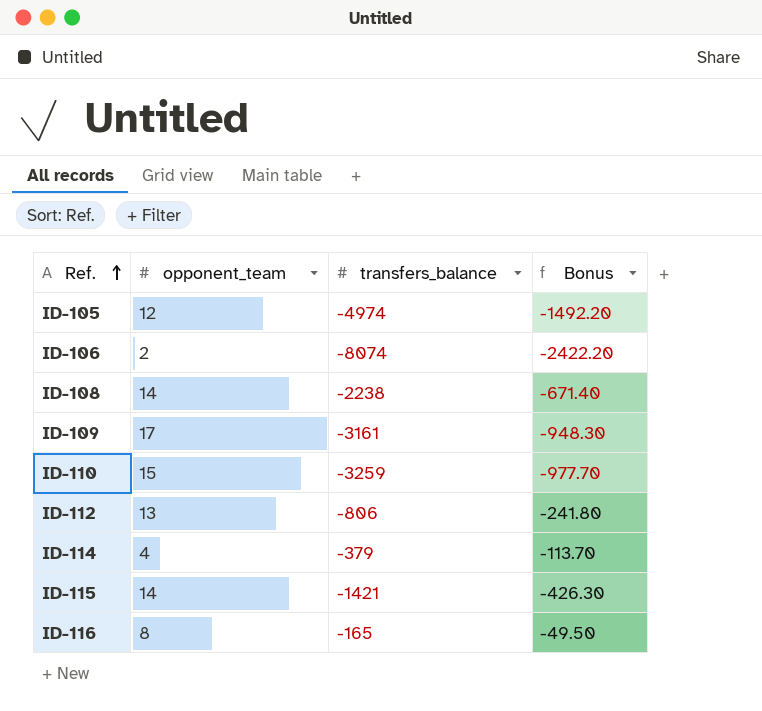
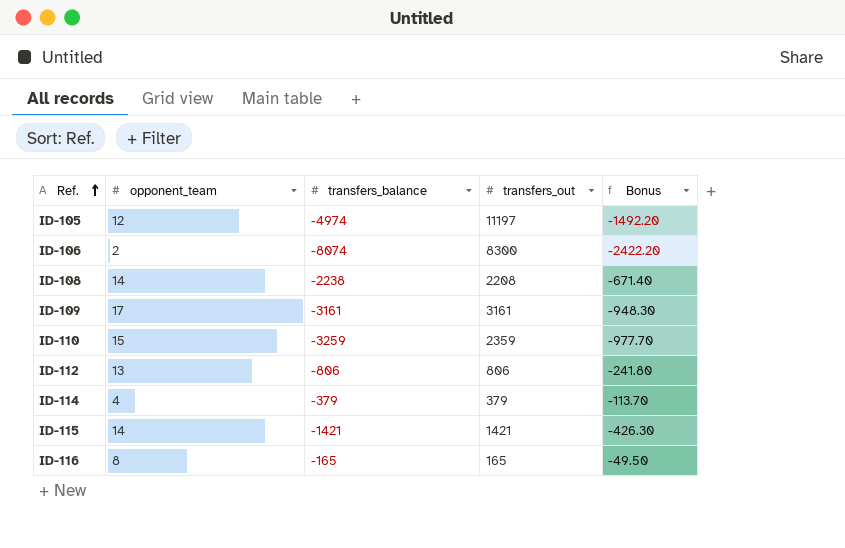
column transfers_out | position: none -> 4

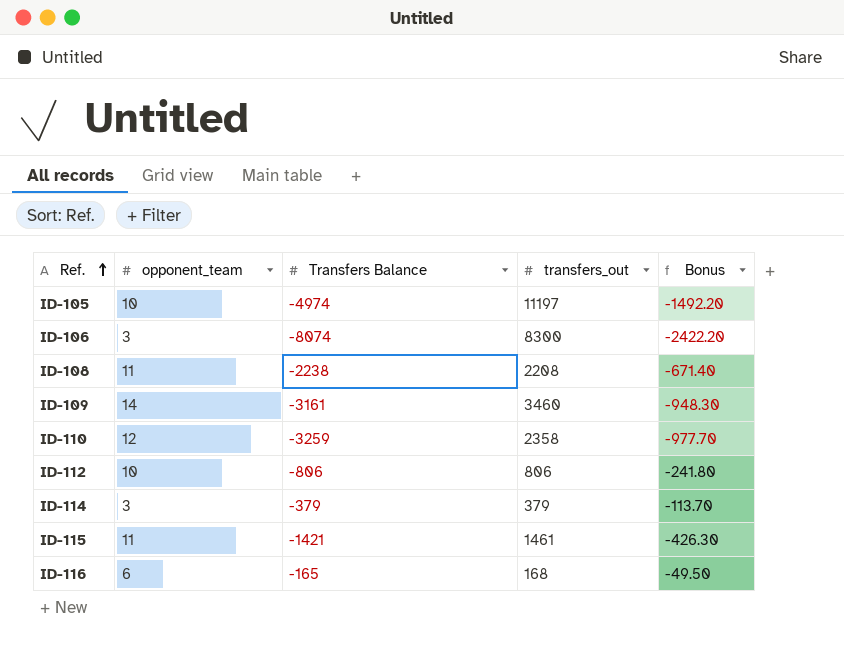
column name: transfers_balance -> Transfers Balance
ID-105 | opponent_team: 12 -> 10
ID-106 | opponent_team: 2 -> 3
ID-108 | opponent_team: 14 -> 11
ID-109 | opponent_team: 17 -> 14
ID-109 | transfers_out: 3161 -> 3460
ID-110 | opponent_team: 15 -> 12
ID-110 | transfers_out: 2359 -> 2358
ID-112 | opponent_team: 13 -> 10
ID-114 | opponent_team: 4 -> 3
ID-115 | opponent_team: 14 -> 11
ID-115 | transfers_out: 1421 -> 1461
ID-116 | opponent_team: 8 -> 6
ID-116 | transfers_out: 165 -> 168

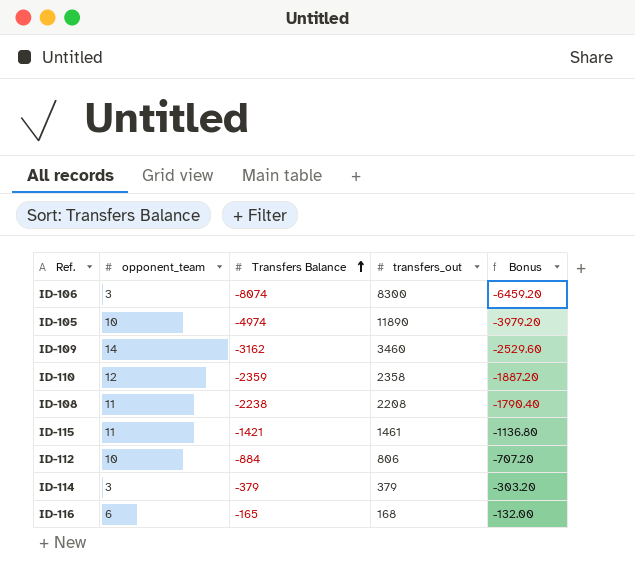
row order: Ref. ascending -> Transfers Balance ascending
column Bonus | formula: [Transfers Balance] * 0.3 -> [Transfers Balance] * 0.8
ID-105 | transfers_out: 11197 -> 11890
ID-109 | Transfers Balance: -3161 -> -3162
ID-110 | Transfers Balance: -3259 -> -2359
ID-112 | Transfers Balance: -806 -> -884

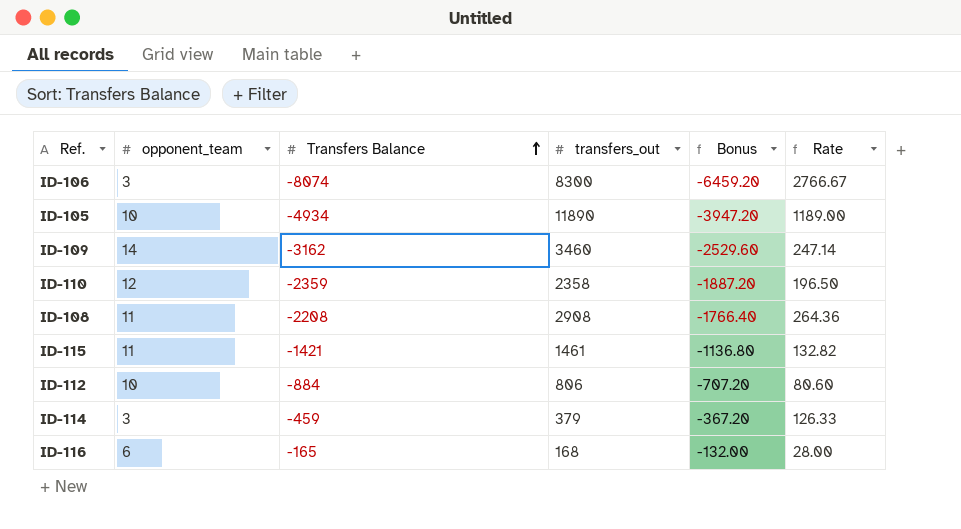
column Rate | formula: none -> [transfers_out] / [opponent_team]
ID-105 | Transfers Balance: -4974 -> -4934
ID-105 | Bonus: -3979.20 -> -3947.20
ID-108 | Transfers Balance: -2238 -> -2208
ID-108 | transfers_out: 2208 -> 2908
ID-108 | Bonus: -1790.40 -> -1766.40
ID-114 | Transfers Balance: -379 -> -459
ID-114 | Bonus: -303.20 -> -367.20

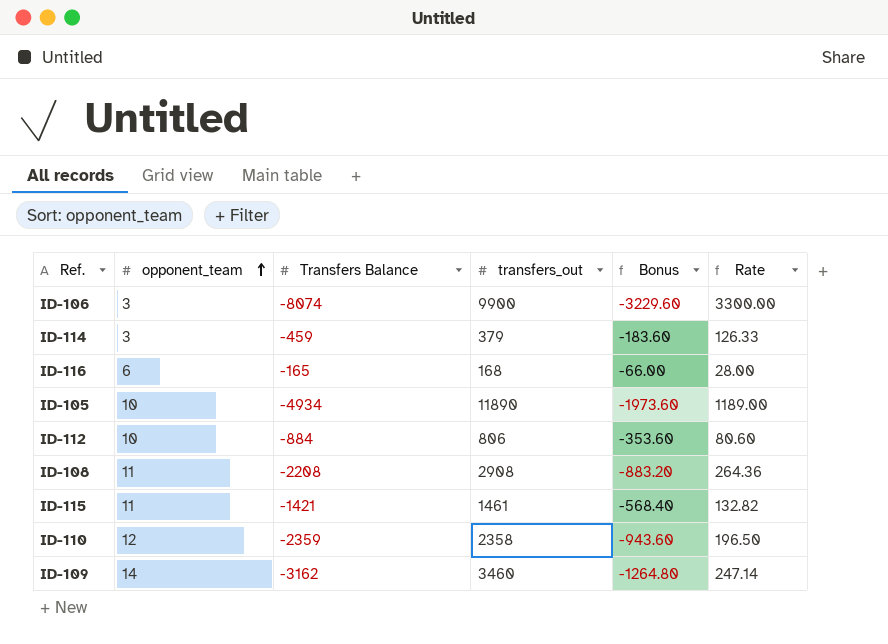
row order: Transfers Balance ascending -> opponent_team ascending
column Bonus | formula: [Transfers Balance] * 0.8 -> [Transfers Balance] * 0.4
ID-106 | transfers_out: 8300 -> 9900
ID-106 | Rate: 2766.67 -> 3300.00

